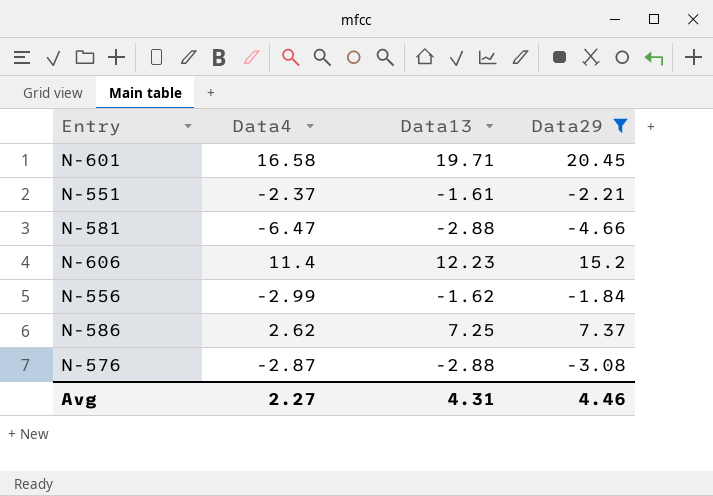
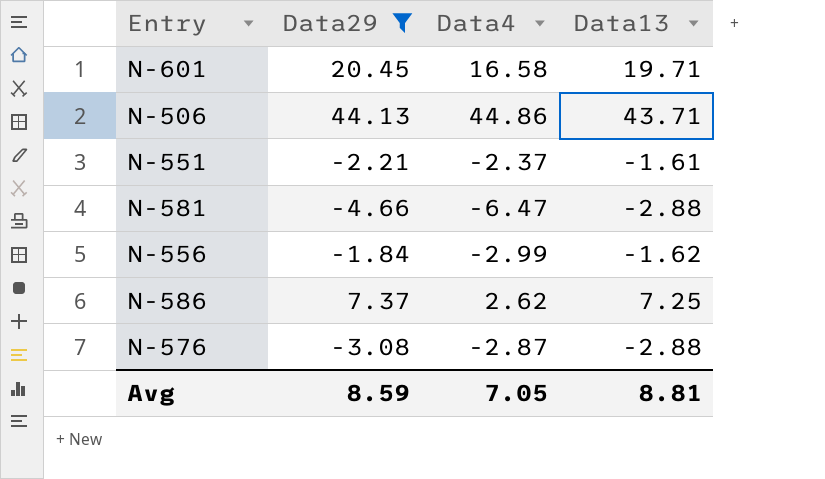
column Data29 | position: 4 -> 2
row N-606: 11.4 | 12.23 | 15.2 -> none
row N-506: none -> 44.13 | 44.86 | 43.71
Avg | Data29: 4.46 -> 8.59
Avg | Data4: 2.27 -> 7.05
Avg | Data13: 4.31 -> 8.81

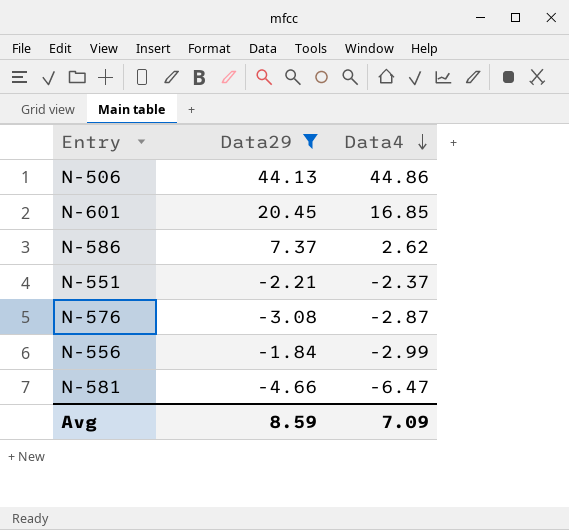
row order: none -> Data4 descending
column Data13 | position: 4 -> none
N-601 | Data4: 16.58 -> 16.85
Avg | Data4: 7.05 -> 7.09

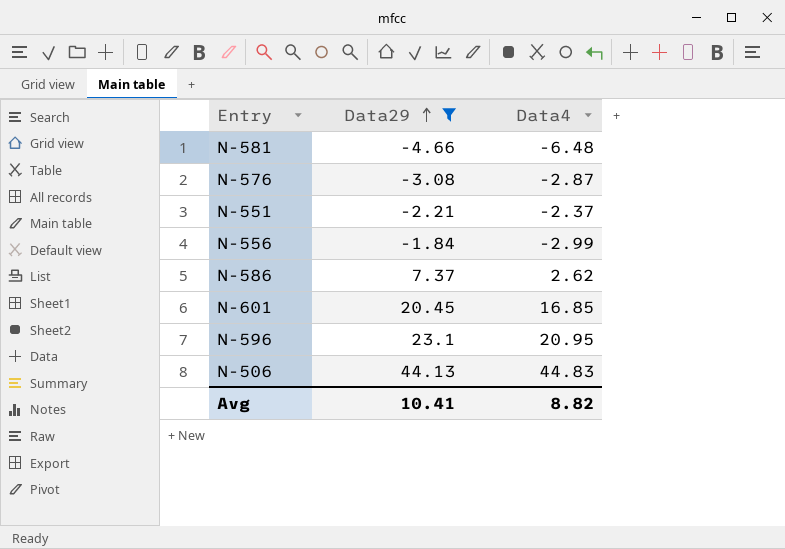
row order: Data4 descending -> Data29 ascending
N-581 | Data4: -6.47 -> -6.48
row N-596: none -> 23.1 | 20.95
N-506 | Data4: 44.86 -> 44.83
Avg | Data29: 8.59 -> 10.41
Avg | Data4: 7.09 -> 8.82

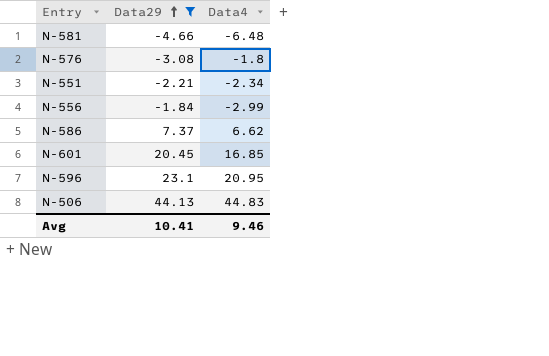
N-576 | Data4: -2.87 -> -1.8
N-551 | Data4: -2.37 -> -2.34
N-586 | Data4: 2.62 -> 6.62
Avg | Data4: 8.82 -> 9.46

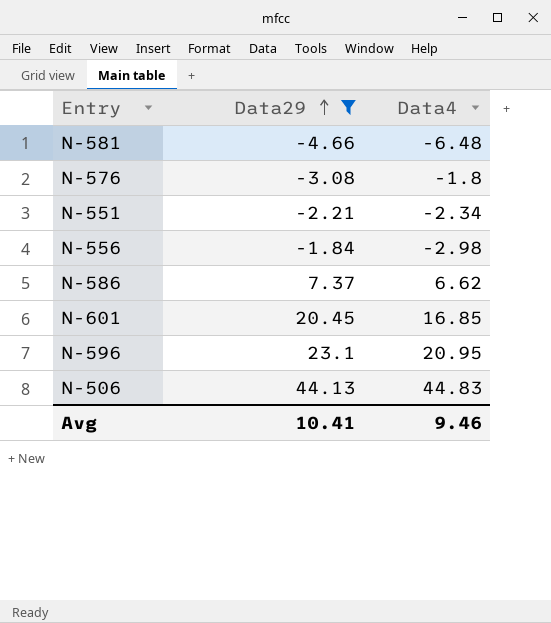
N-556 | Data4: -2.99 -> -2.98

